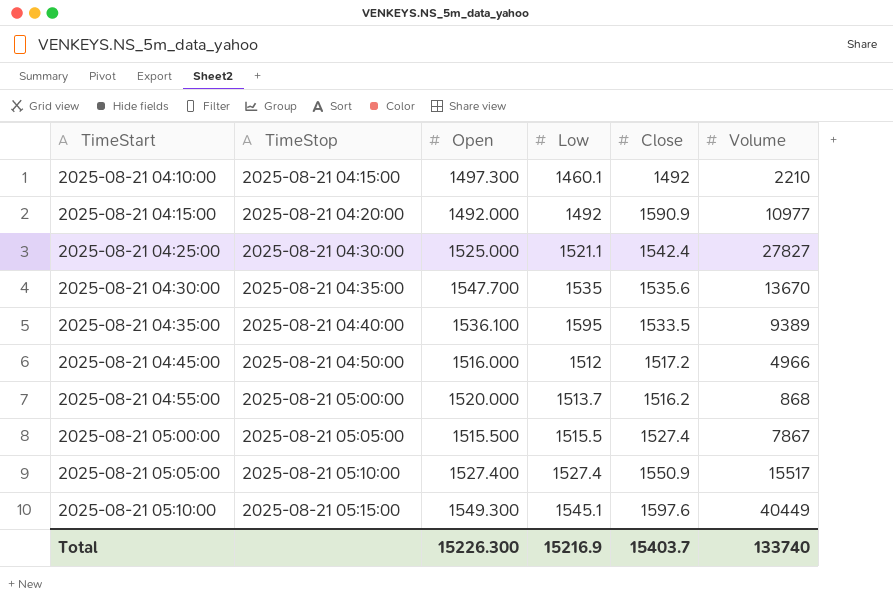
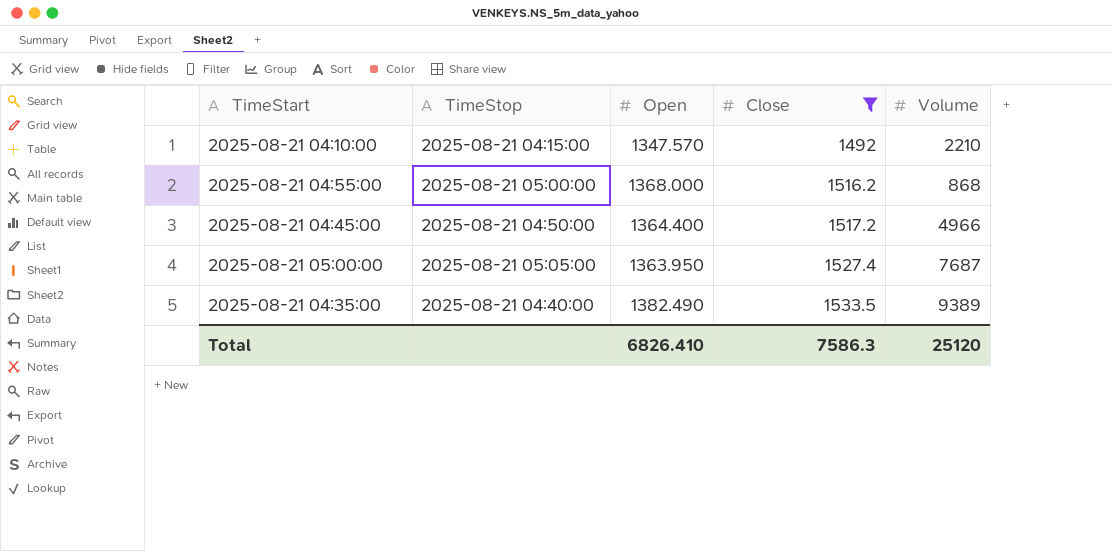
filter: none -> Close <= 1533.5
row order: TimeStart ascending -> Close ascending
column Low | position: 4 -> none
2025-08-21 04:10:00 | Open: 1497.300 -> 1347.570
2025-08-21 04:55:00 | Open: 1520.000 -> 1368.000
2025-08-21 04:45:00 | Open: 1516.000 -> 1364.400
2025-08-21 05:00:00 | Open: 1515.500 -> 1363.950
2025-08-21 05:00:00 | Volume: 7867 -> 7687
2025-08-21 04:35:00 | Open: 1536.100 -> 1382.490
Total | Open: 15226.300 -> 6826.410
Total | Close: 15403.7 -> 7586.3
Total | Volume: 133740 -> 25120

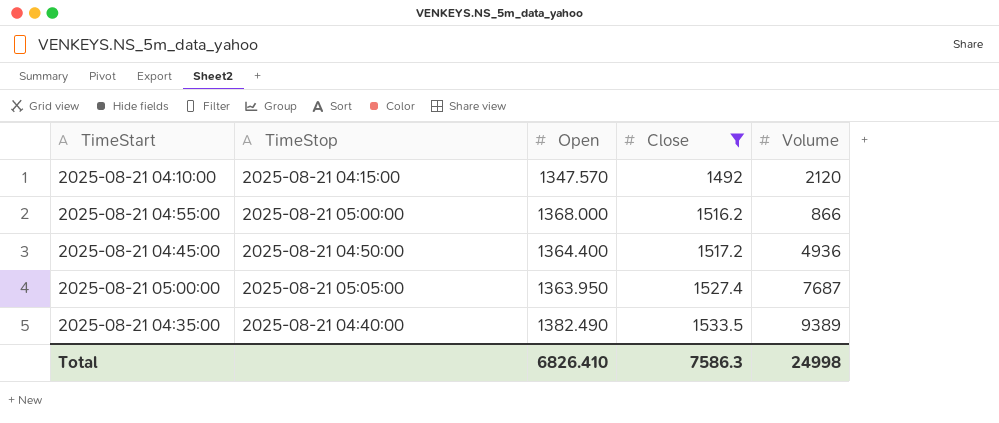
2025-08-21 04:10:00 | Volume: 2210 -> 2120
2025-08-21 04:55:00 | Volume: 868 -> 866
2025-08-21 04:45:00 | Volume: 4966 -> 4936
Total | Volume: 25120 -> 24998

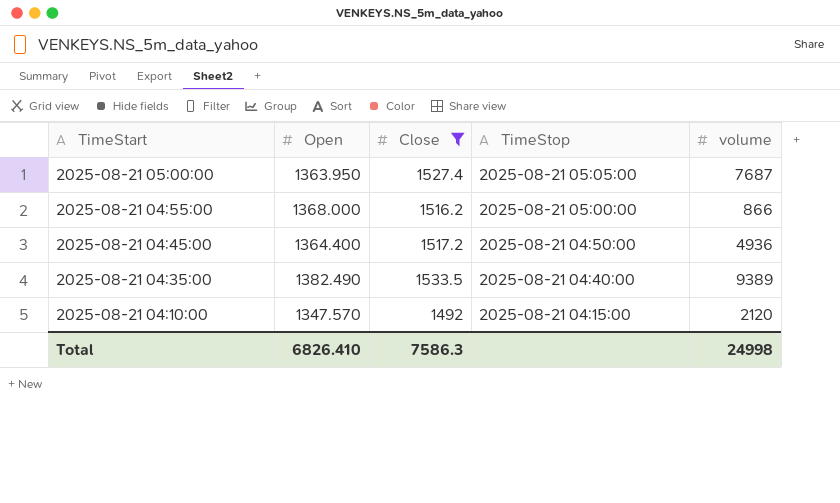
row order: Close ascending -> TimeStart descending
column TimeStop | position: 2 -> 4
column name: Volume -> volume

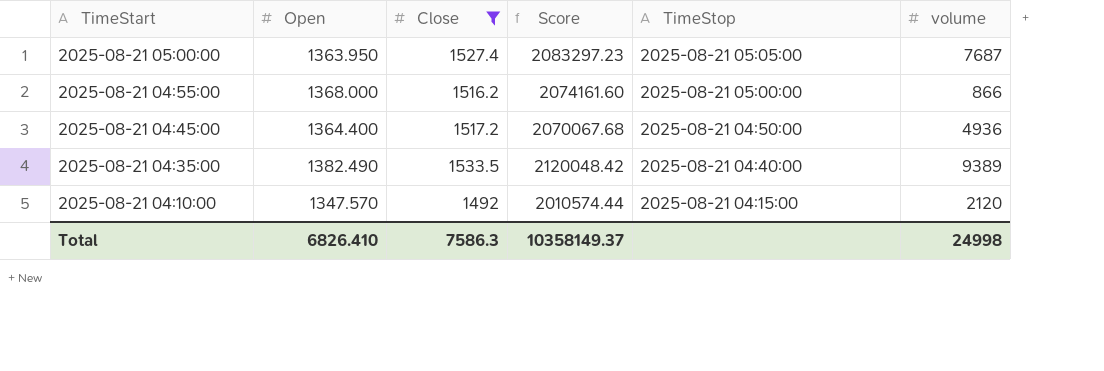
column Score | formula: none -> [Open] * [Close]

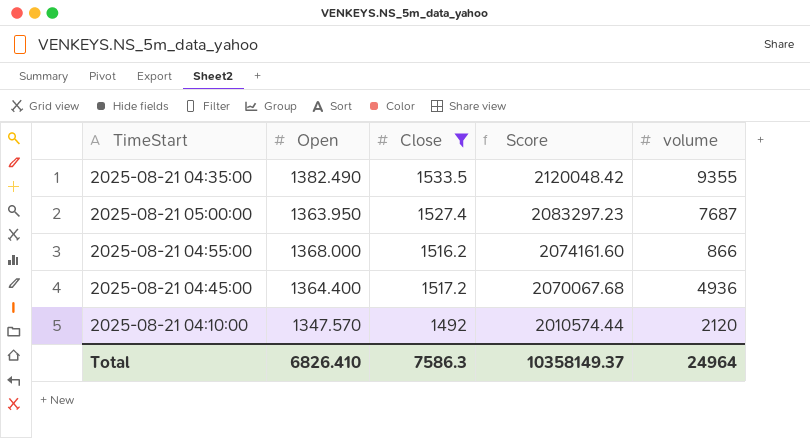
row order: TimeStart descending -> Score descending
column TimeStop | position: 5 -> none
2025-08-21 04:35:00 | volume: 9389 -> 9355
Total | volume: 24998 -> 24964

